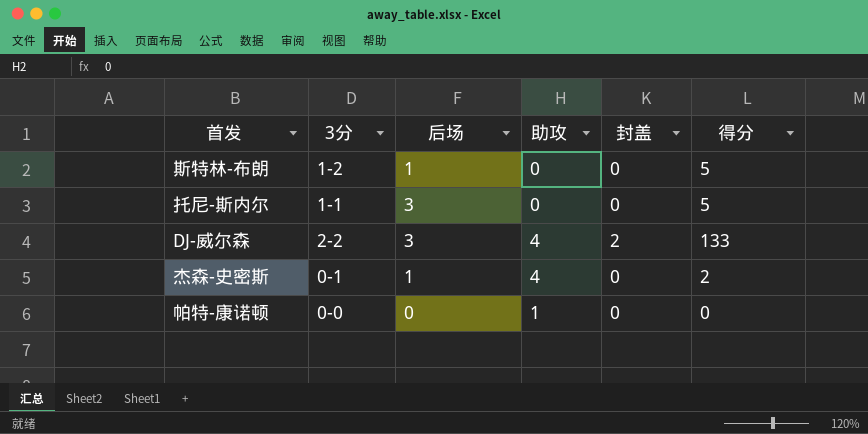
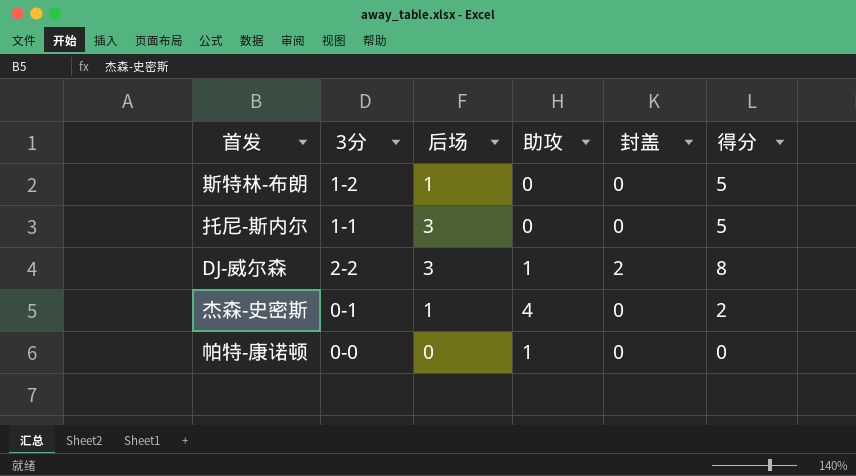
DJ-威尔森 | 助攻: 4 -> 1
DJ-威尔森 | 得分: 133 -> 8

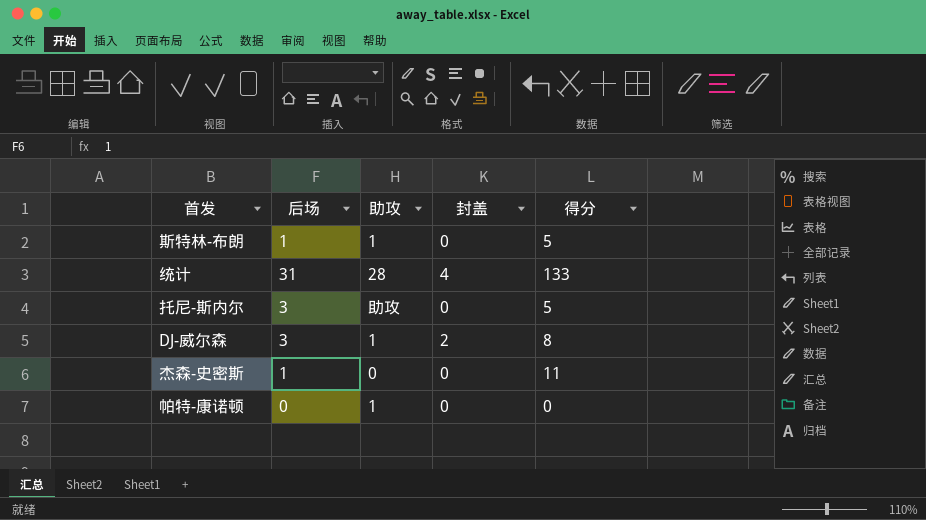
column 3分 | position: 2 -> none
斯特林-布朗 | 助攻: 0 -> 1
row 统计: none -> 31 | 28 | 4 | 133
托尼-斯内尔 | 助攻: 0 -> 助攻
杰森-史密斯 | 助攻: 4 -> 0
杰森-史密斯 | 得分: 2 -> 11

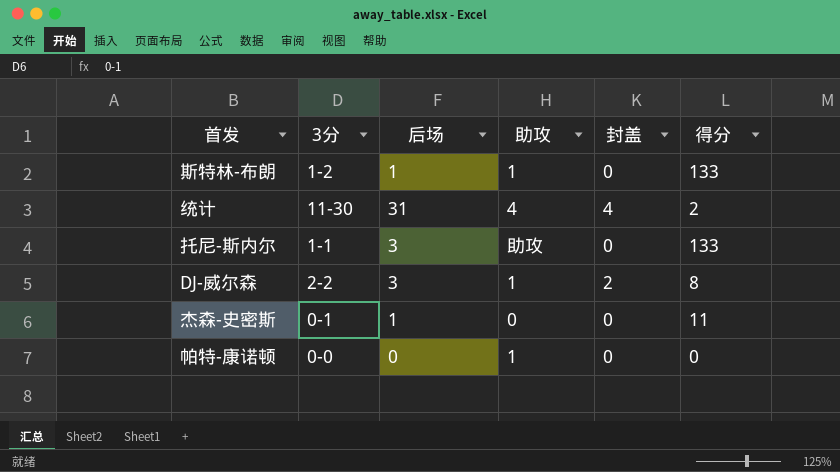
column 3分 | position: none -> 2
斯特林-布朗 | 得分: 5 -> 133
统计 | 助攻: 28 -> 4
统计 | 得分: 133 -> 2
托尼-斯内尔 | 得分: 5 -> 133

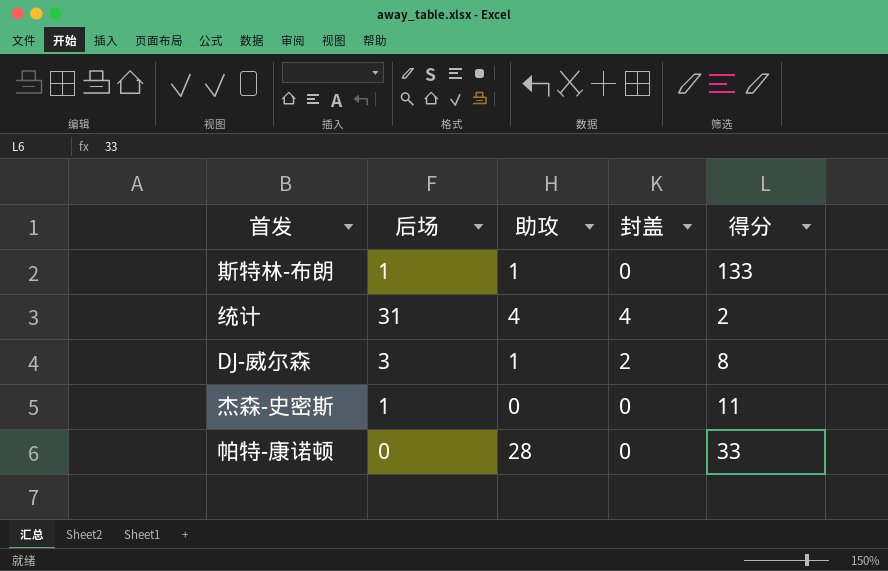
column 3分 | position: 2 -> none
row 托尼-斯内尔: 1-1 | 3 | 助攻 | 0 | 133 -> none
帕特-康诺顿 | 助攻: 1 -> 28
帕特-康诺顿 | 得分: 0 -> 33

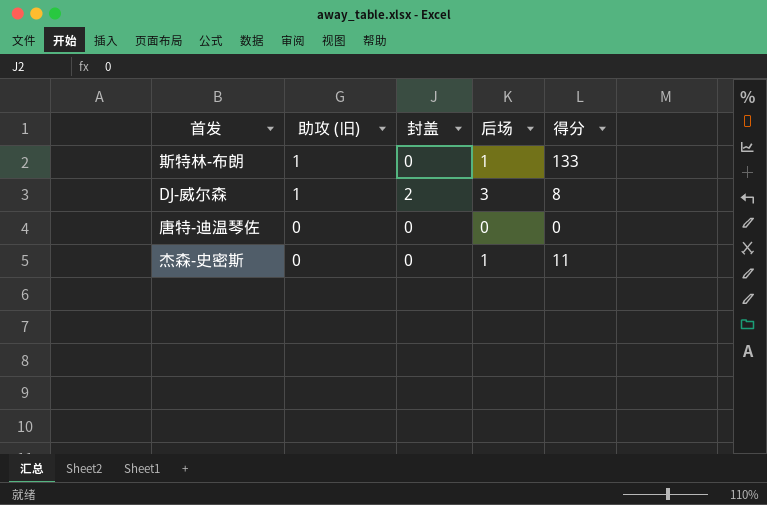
column name: 助攻 -> 助攻 (旧)
column 后场 | position: 2 -> 4
row 统计: 31 | 4 | 4 | 2 -> none
row 帕特-康诺顿: 0 | 28 | 0 | 33 -> none
row 唐特-迪温琴佐: none -> 0 | 0 | 0 | 0

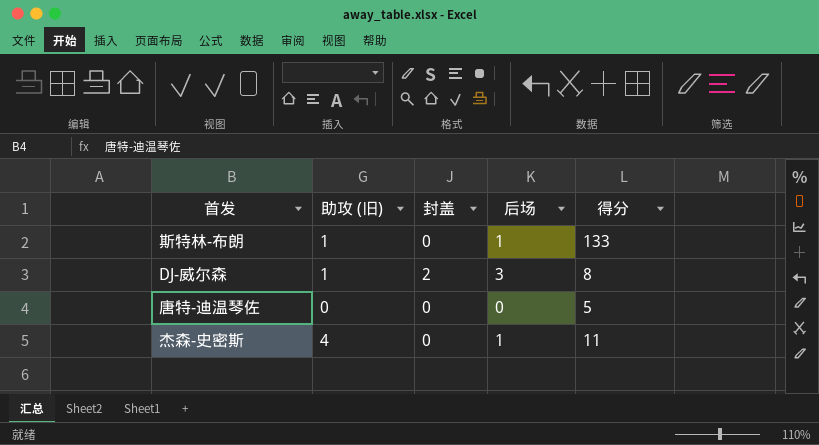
唐特-迪温琴佐 | 得分: 0 -> 5
杰森-史密斯 | 助攻 (旧): 0 -> 4

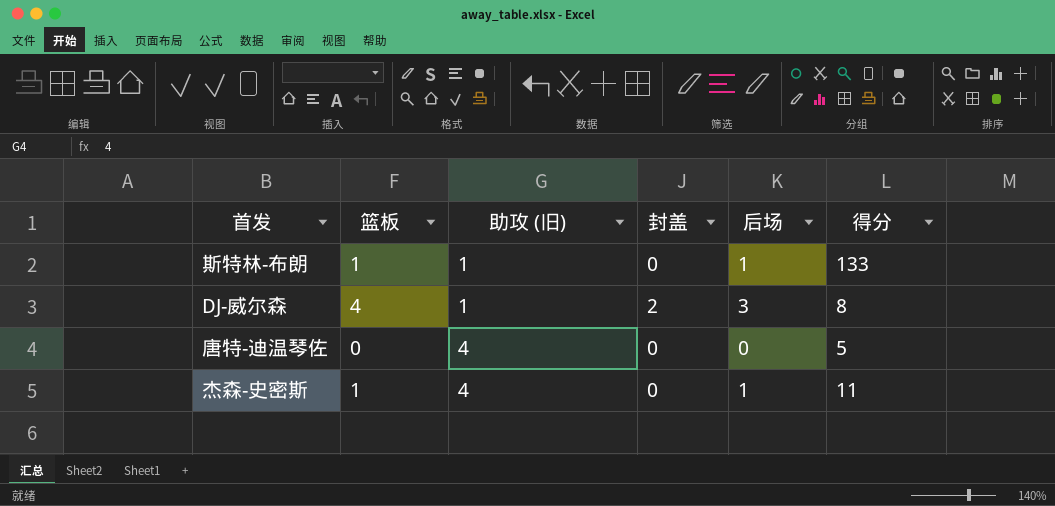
column 篮板 | position: none -> 2
唐特-迪温琴佐 | 助攻 (旧): 0 -> 4

